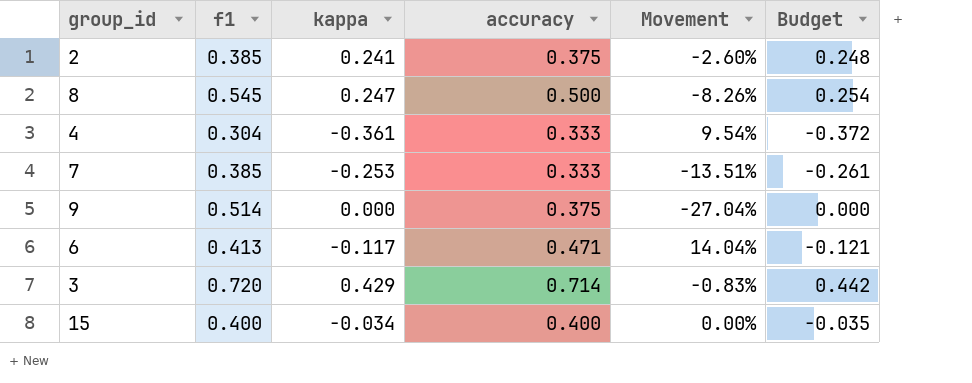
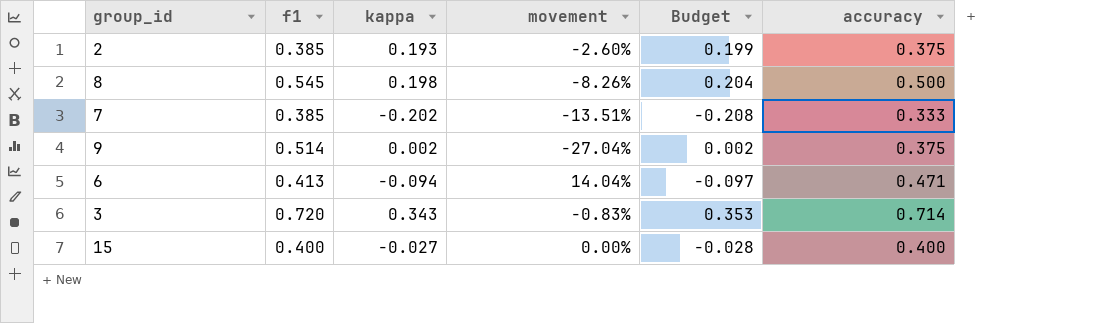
column name: Movement -> movement
column accuracy | position: 4 -> 6
row 4: 0.304 | -0.361 | 0.333 | 9.54% | -0.372 -> none
2 | kappa: 0.241 -> 0.193
2 | Budget: 0.248 -> 0.199
8 | kappa: 0.247 -> 0.198
8 | Budget: 0.254 -> 0.204
7 | kappa: -0.253 -> -0.202
7 | Budget: -0.261 -> -0.208
9 | kappa: 0.000 -> 0.002
9 | Budget: 0.000 -> 0.002
6 | kappa: -0.117 -> -0.094
6 | Budget: -0.121 -> -0.097
3 | kappa: 0.429 -> 0.343
3 | Budget: 0.442 -> 0.353
15 | kappa: -0.034 -> -0.027
15 | Budget: -0.035 -> -0.028

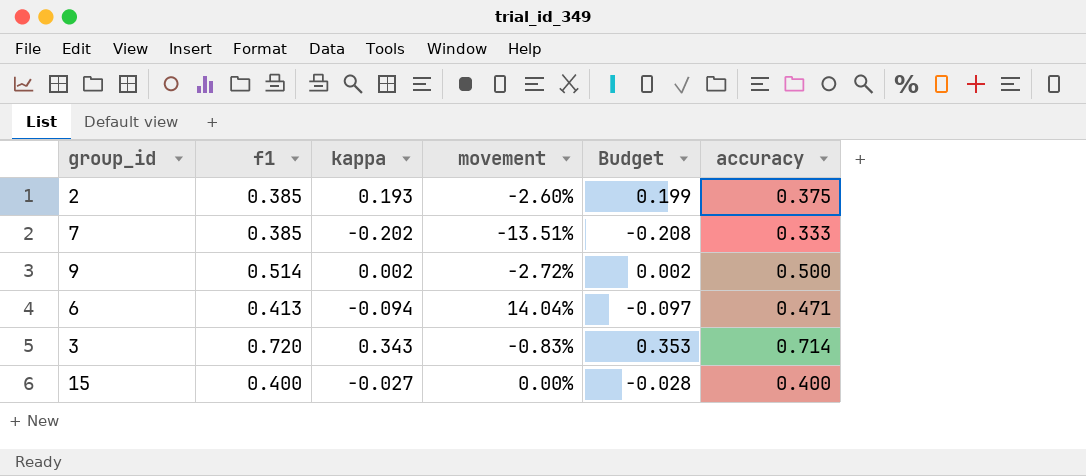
row 8: 0.545 | 0.198 | -8.26% | 0.204 | 0.500 -> none
9 | movement: -27.04% -> -2.72%
9 | accuracy: 0.375 -> 0.500

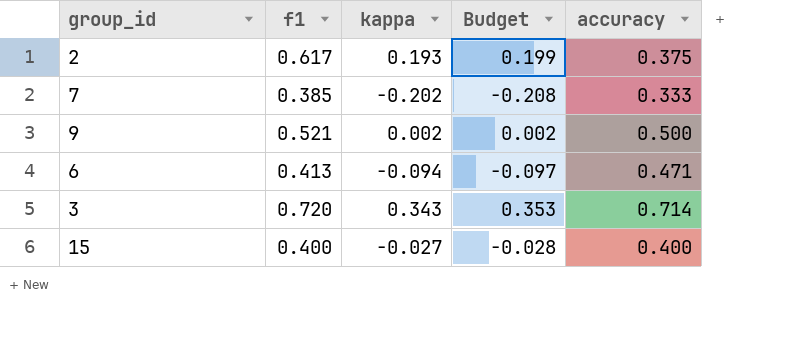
column movement | formula: ([accuracy] - [f1]) / [f1] -> none
2 | f1: 0.385 -> 0.617
9 | f1: 0.514 -> 0.521

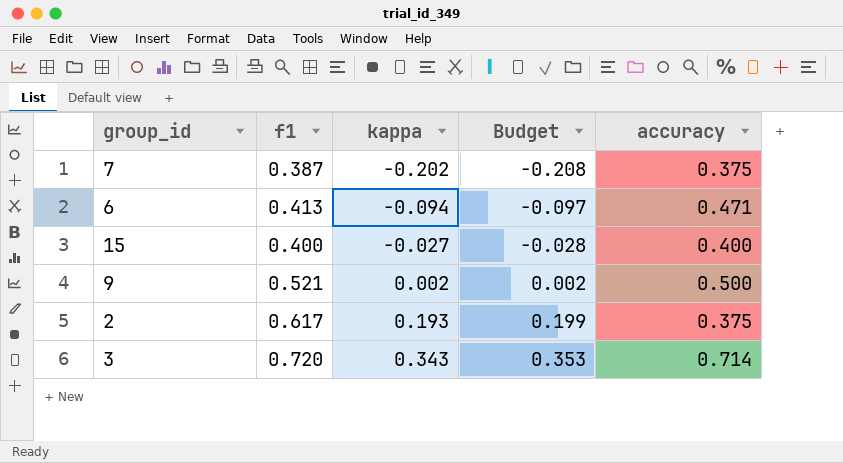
row order: none -> kappa ascending
7 | f1: 0.385 -> 0.387
7 | accuracy: 0.333 -> 0.375

